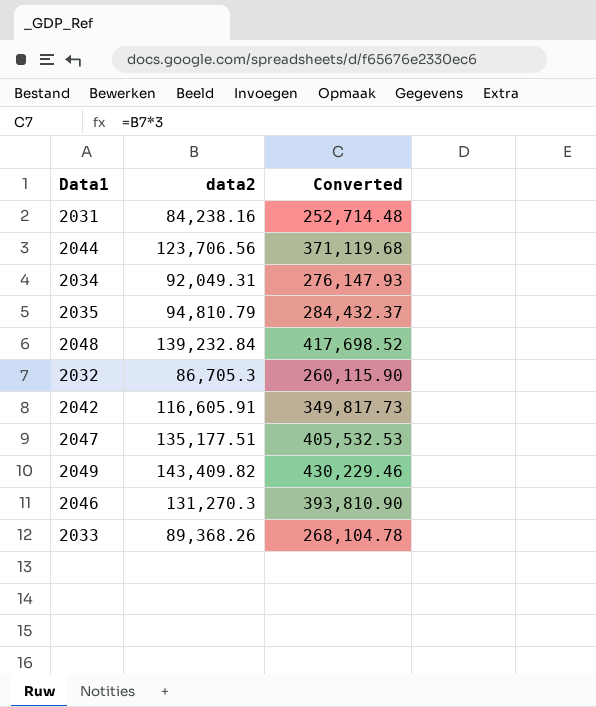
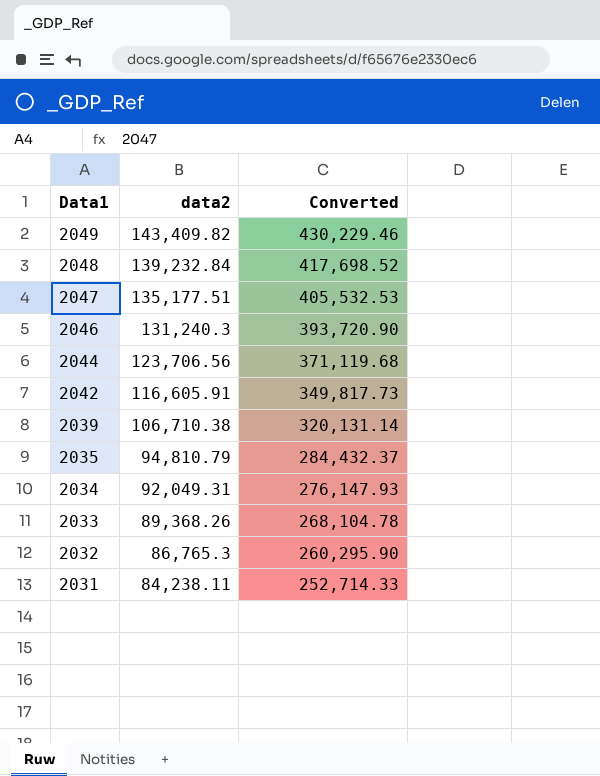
row order: none -> Data1 descending
2046 | data2: 131,270.3 -> 131,240.3
2046 | Converted: 393,810.90 -> 393,720.90
row 2039: none -> 106,710.38 | 320,131.14
2032 | data2: 86,705.3 -> 86,765.3
2032 | Converted: 260,115.90 -> 260,295.90
2031 | data2: 84,238.16 -> 84,238.11
2031 | Converted: 252,714.48 -> 252,714.33

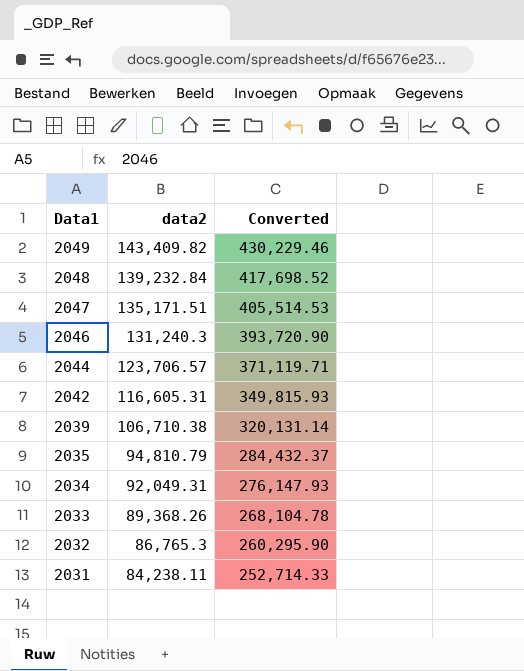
2047 | data2: 135,177.51 -> 135,171.51
2047 | Converted: 405,532.53 -> 405,514.53
2044 | data2: 123,706.56 -> 123,706.57
2044 | Converted: 371,119.68 -> 371,119.71
2042 | data2: 116,605.91 -> 116,605.31
2042 | Converted: 349,817.73 -> 349,815.93

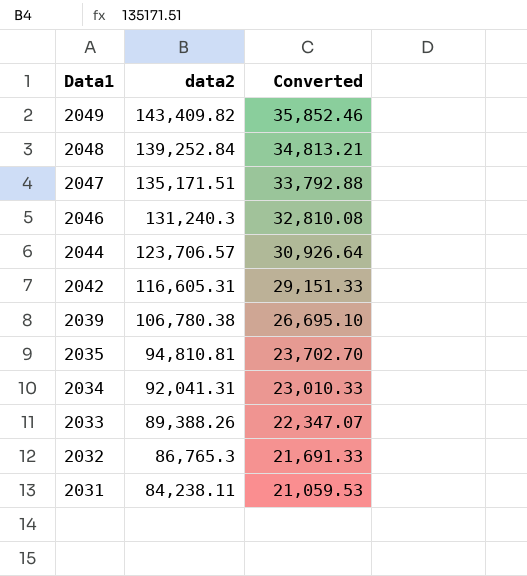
column Converted | formula: [data2] * 3 -> [data2] * 0.25
2048 | data2: 139,232.84 -> 139,252.84
2039 | data2: 106,710.38 -> 106,780.38
2035 | data2: 94,810.79 -> 94,810.81
2034 | data2: 92,049.31 -> 92,041.31
2033 | data2: 89,368.26 -> 89,388.26

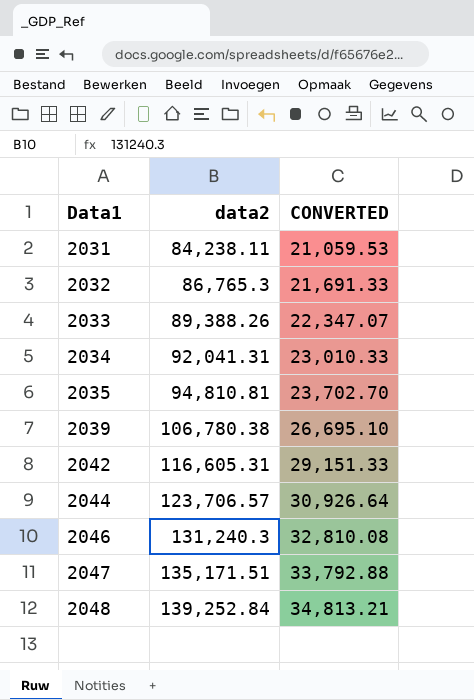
row order: Data1 descending -> Data1 ascending
column name: Converted -> CONVERTED
row 2049: 143,409.82 | 35,852.46 -> none

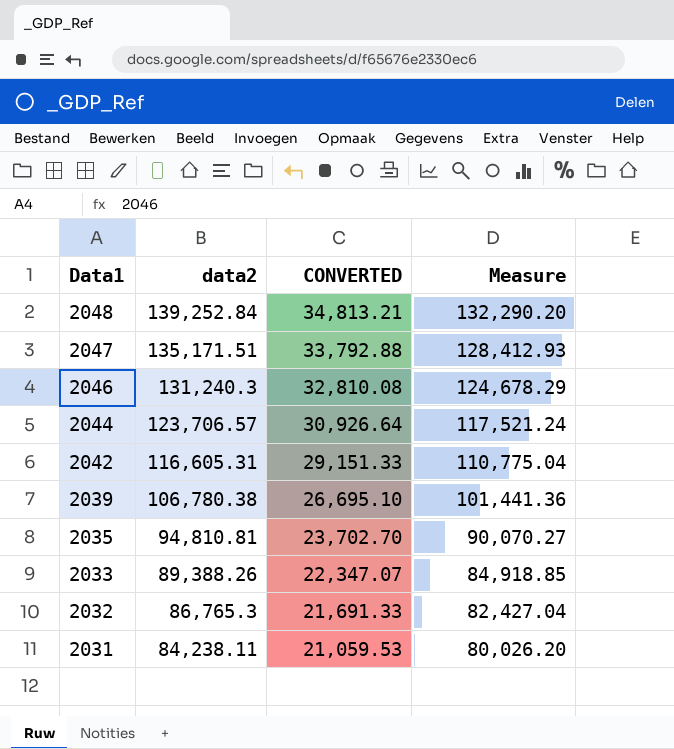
row order: Data1 ascending -> Data1 descending
column Measure | formula: none -> [data2] * 0.95
row 2034: 92,041.31 | 23,010.33 -> none

